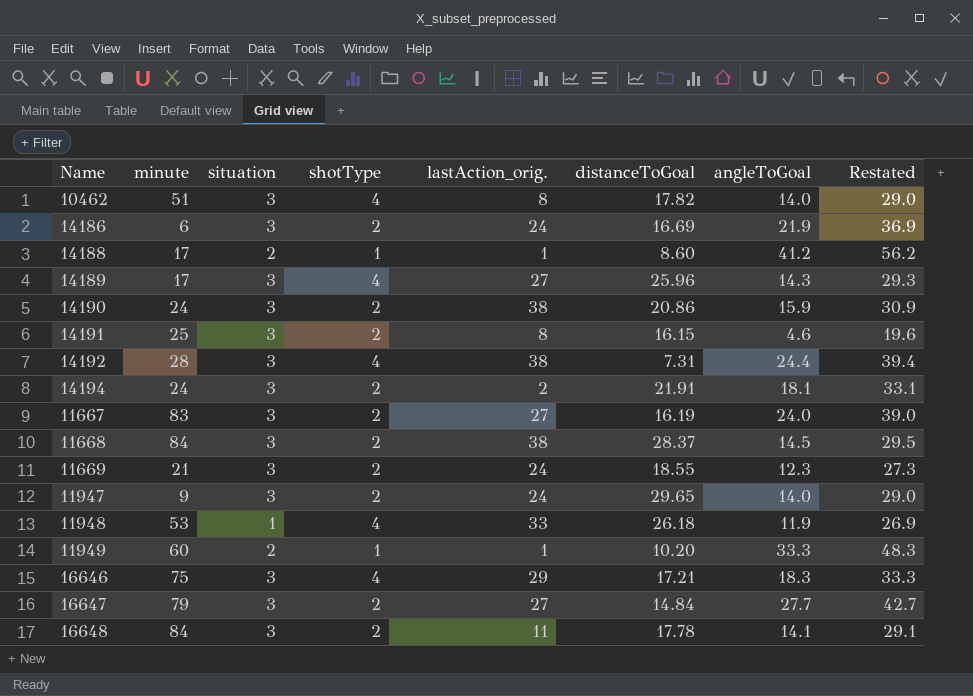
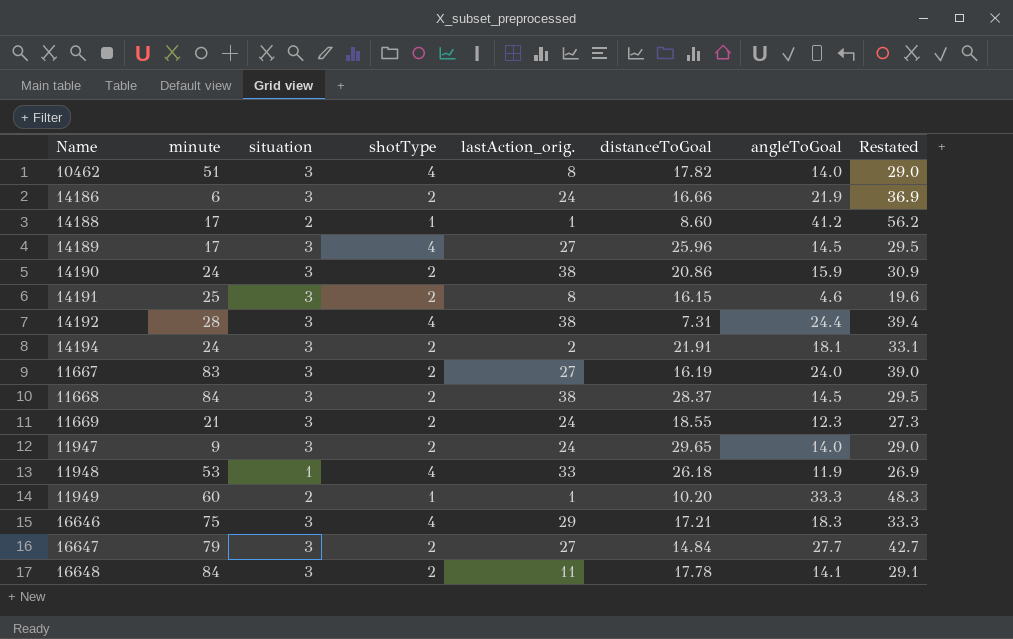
14186 | distanceToGoal: 16.69 -> 16.66
14189 | angleToGoal: 14.3 -> 14.5
14189 | Restated: 29.3 -> 29.5

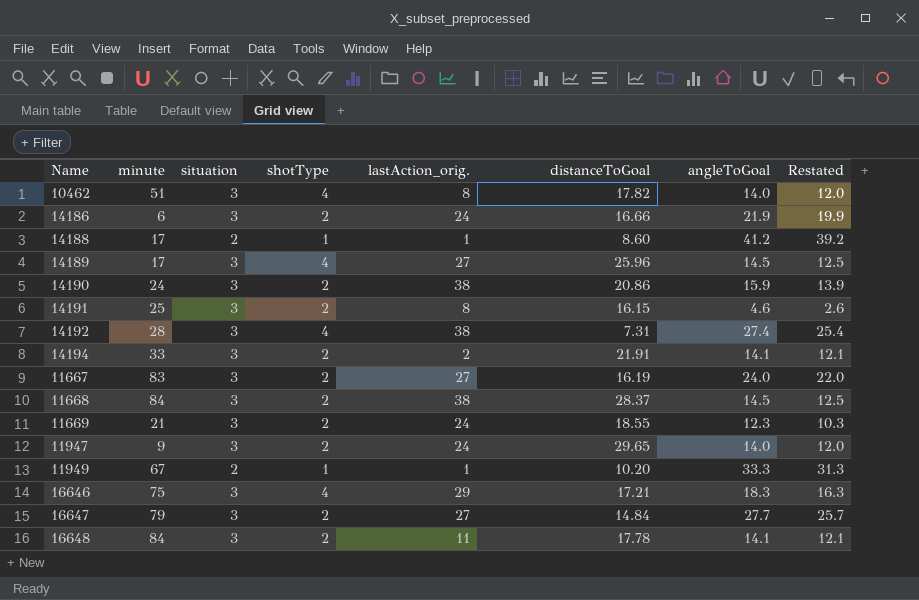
column Restated | formula: [angleToGoal] + 15 -> [angleToGoal] - 2
row 11948: 53 | 1 | 4 | 33 | 26.18 | 11.9 | 26.9 -> none
14192 | angleToGoal: 24.4 -> 27.4
14194 | minute: 24 -> 33
14194 | angleToGoal: 18.1 -> 14.1
11949 | minute: 60 -> 67

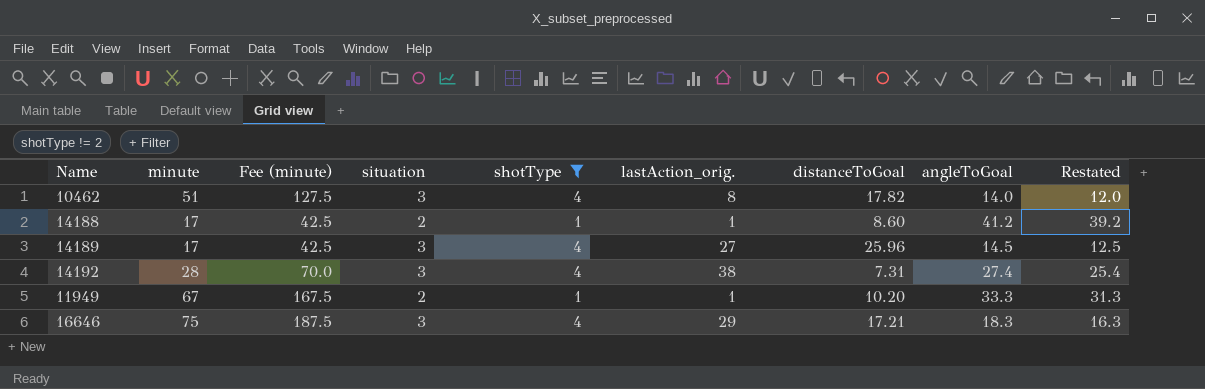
filter: none -> shotType != 2
column Fee (minute) | formula: none -> [minute] * 2.5

